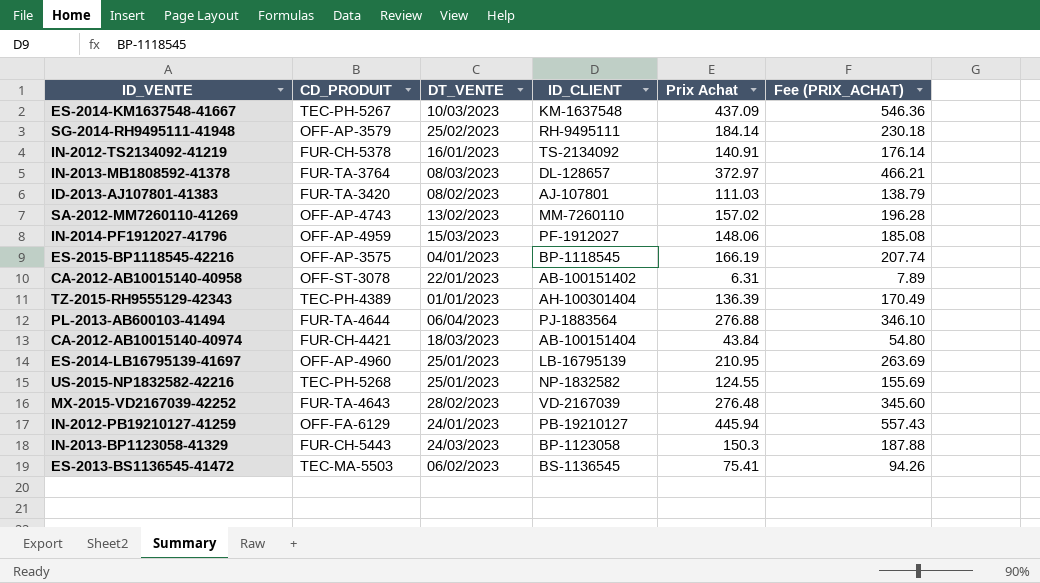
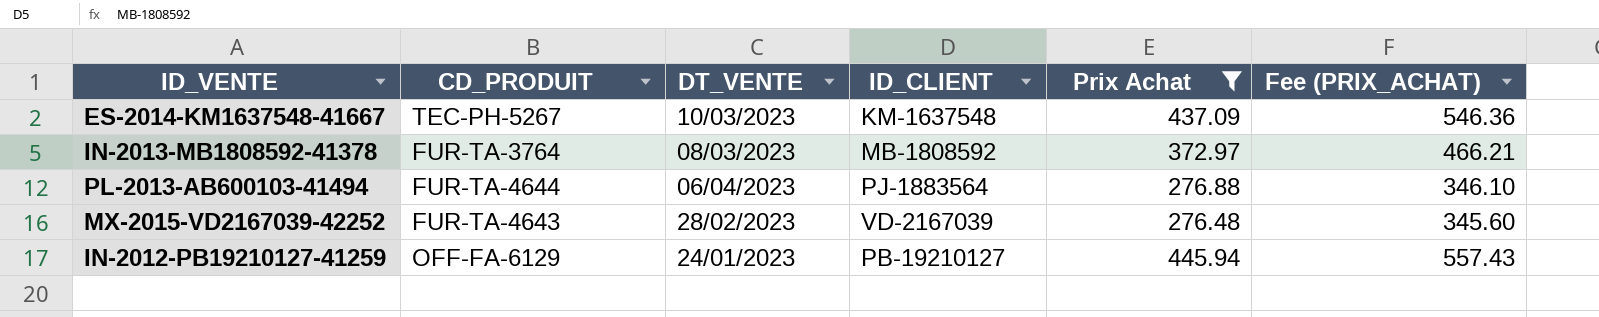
filter: none -> Prix Achat >= 276.48
IN-2013-MB1808592-41378 | ID_CLIENT: DL-128657 -> MB-1808592

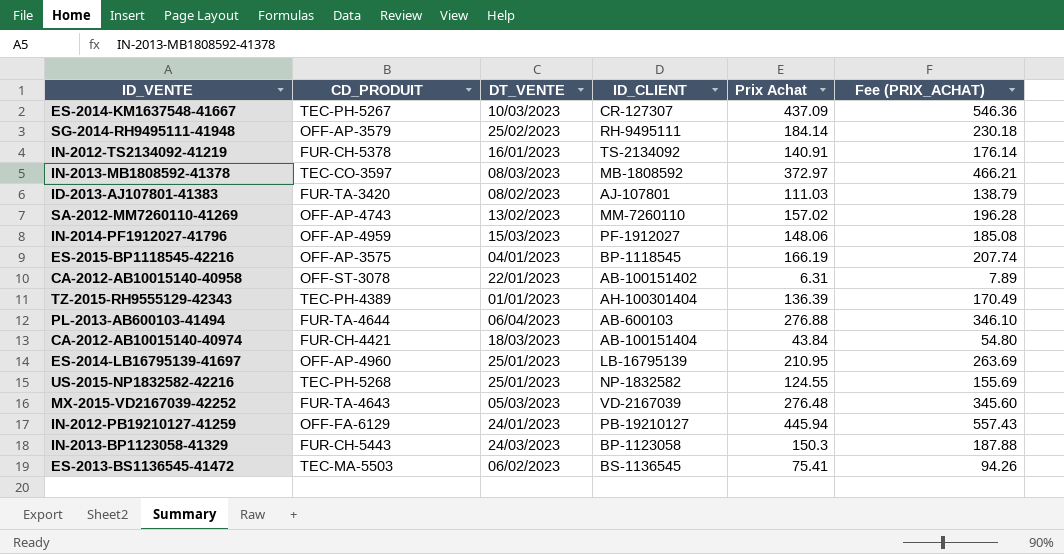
filter: Prix Achat >= 276.48 -> none
ES-2014-KM1637548-41667 | ID_CLIENT: KM-1637548 -> CR-127307
IN-2013-MB1808592-41378 | CD_PRODUIT: FUR-TA-3764 -> TEC-CO-3597
PL-2013-AB600103-41494 | ID_CLIENT: PJ-1883564 -> AB-600103
MX-2015-VD2167039-42252 | DT_VENTE: 28/02/2023 -> 05/03/2023

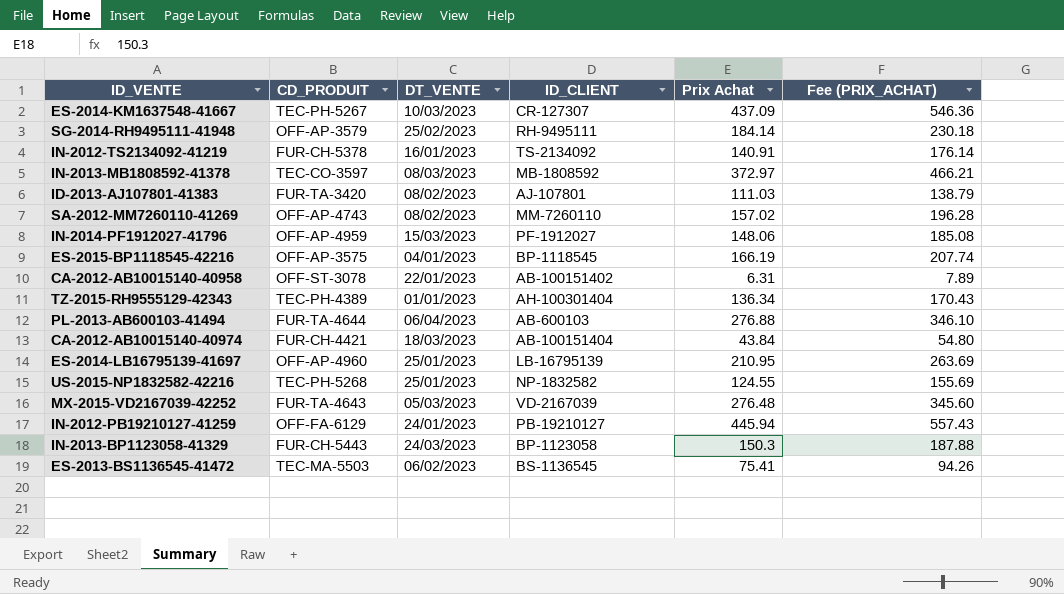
SA-2012-MM7260110-41269 | DT_VENTE: 13/02/2023 -> 08/02/2023
TZ-2015-RH9555129-42343 | Prix Achat: 136.39 -> 136.34
TZ-2015-RH9555129-42343 | Fee (PRIX_ACHAT): 170.49 -> 170.43

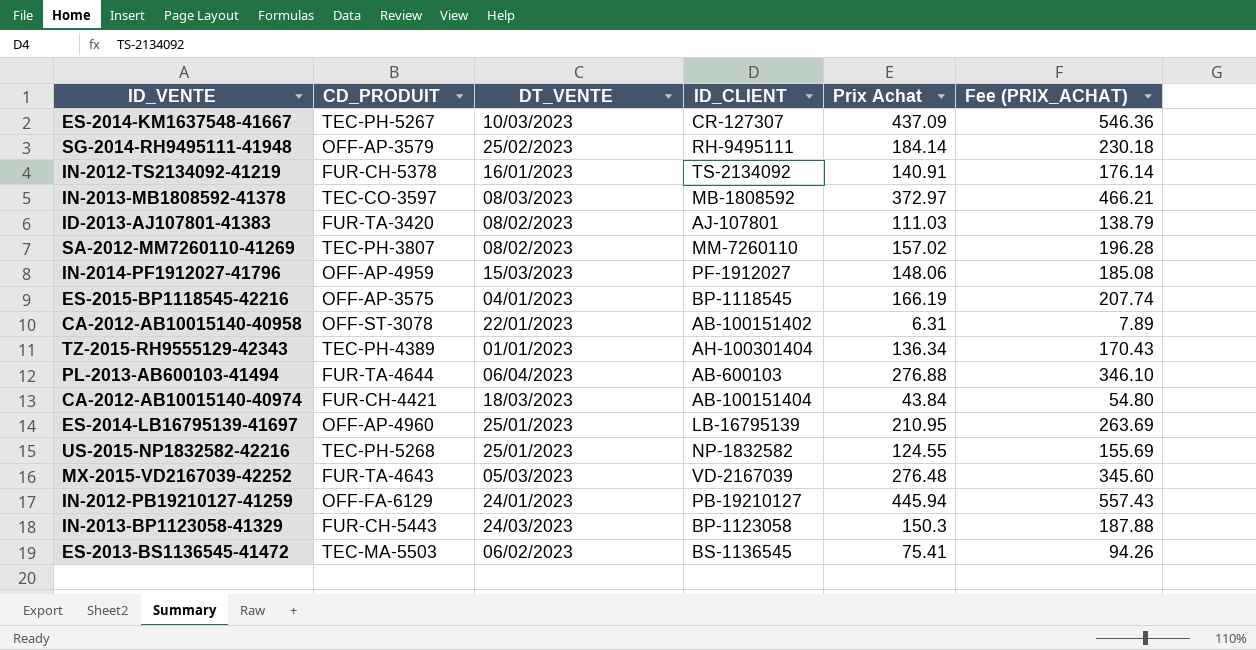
SA-2012-MM7260110-41269 | CD_PRODUIT: OFF-AP-4743 -> TEC-PH-3807

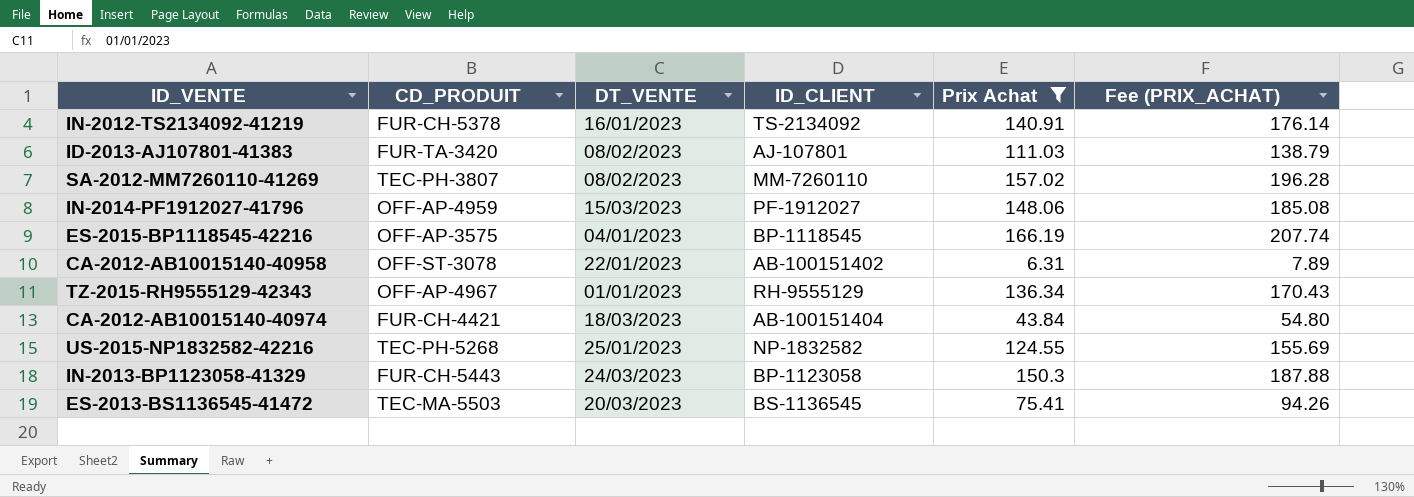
filter: none -> Prix Achat <= 166.19
TZ-2015-RH9555129-42343 | CD_PRODUIT: TEC-PH-4389 -> OFF-AP-4967
TZ-2015-RH9555129-42343 | ID_CLIENT: AH-100301404 -> RH-9555129
ES-2013-BS1136545-41472 | DT_VENTE: 06/02/2023 -> 20/03/2023

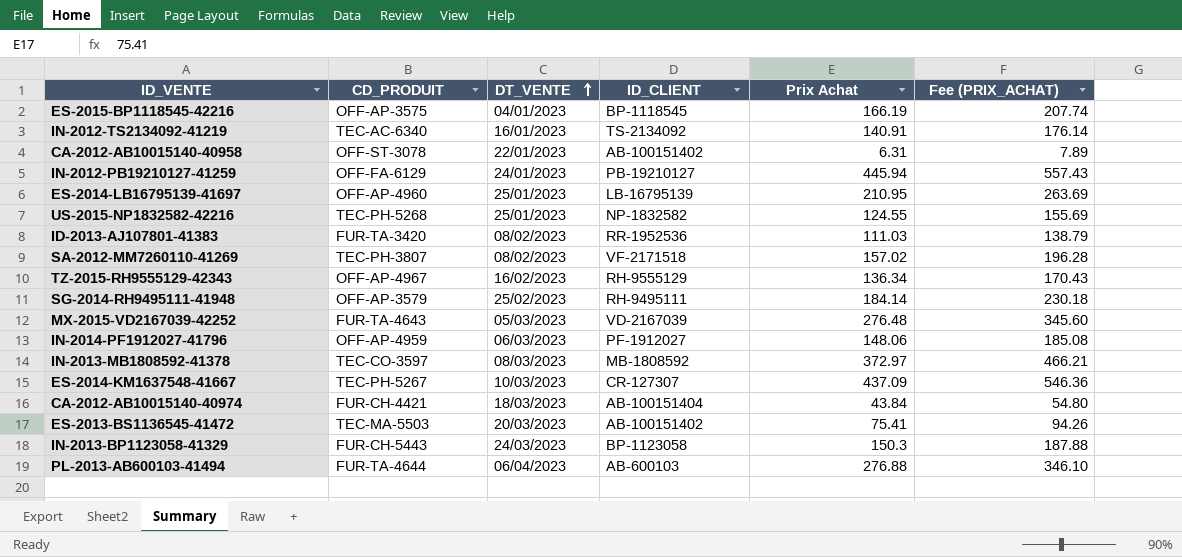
filter: Prix Achat <= 166.19 -> none
row order: none -> DT_VENTE ascending
IN-2012-TS2134092-41219 | CD_PRODUIT: FUR-CH-5378 -> TEC-AC-6340
ID-2013-AJ107801-41383 | ID_CLIENT: AJ-107801 -> RR-1952536
SA-2012-MM7260110-41269 | ID_CLIENT: MM-7260110 -> VF-2171518
TZ-2015-RH9555129-42343 | DT_VENTE: 01/01/2023 -> 16/02/2023
IN-2014-PF1912027-41796 | DT_VENTE: 15/03/2023 -> 06/03/2023
ES-2013-BS1136545-41472 | ID_CLIENT: BS-1136545 -> AB-100151402

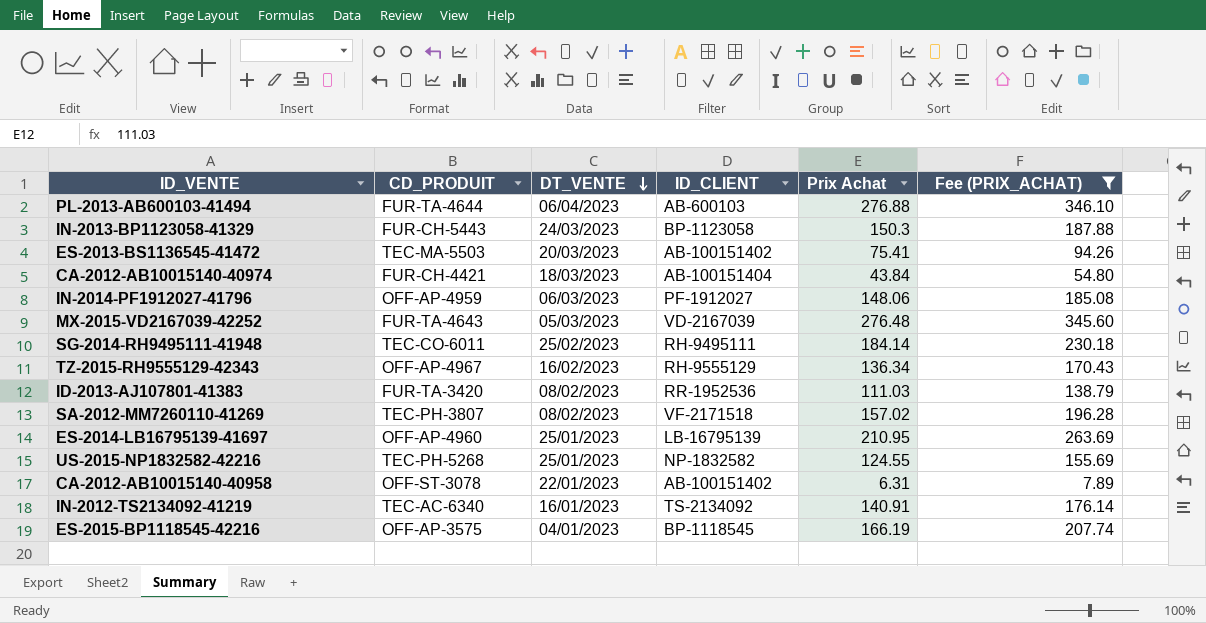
filter: none -> Fee (PRIX_ACHAT) <= 346.10
row order: DT_VENTE ascending -> DT_VENTE descending
SG-2014-RH9495111-41948 | CD_PRODUIT: OFF-AP-3579 -> TEC-CO-6011

